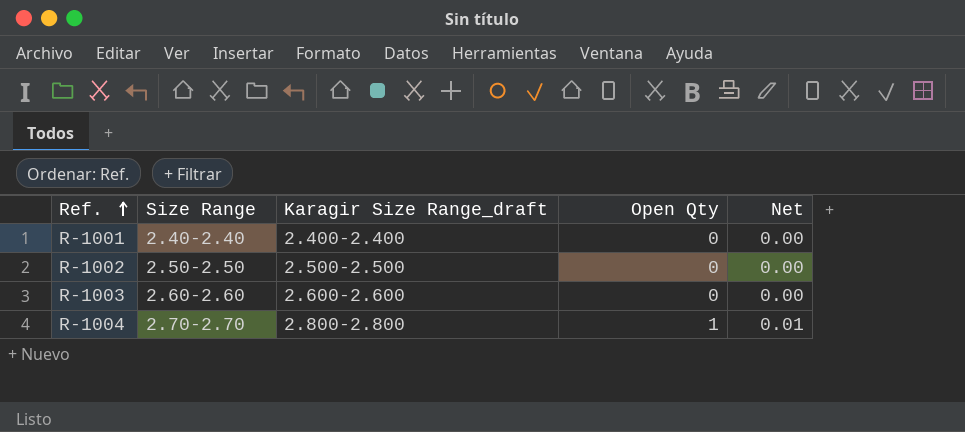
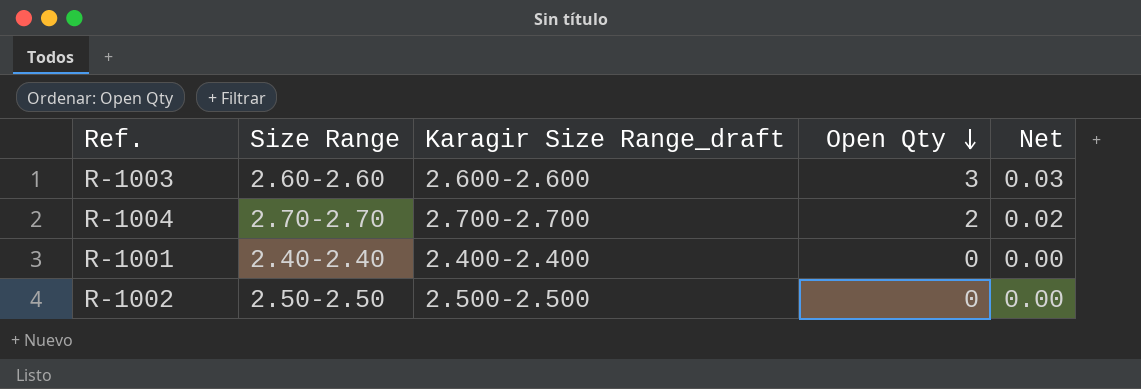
row order: Ref. ascending -> Open Qty descending
R-1003 | Open Qty: 0 -> 3
R-1003 | Net: 0.00 -> 0.03
R-1004 | Karagir Size Range_draft: 2.800-2.800 -> 2.700-2.700
R-1004 | Open Qty: 1 -> 2
R-1004 | Net: 0.01 -> 0.02

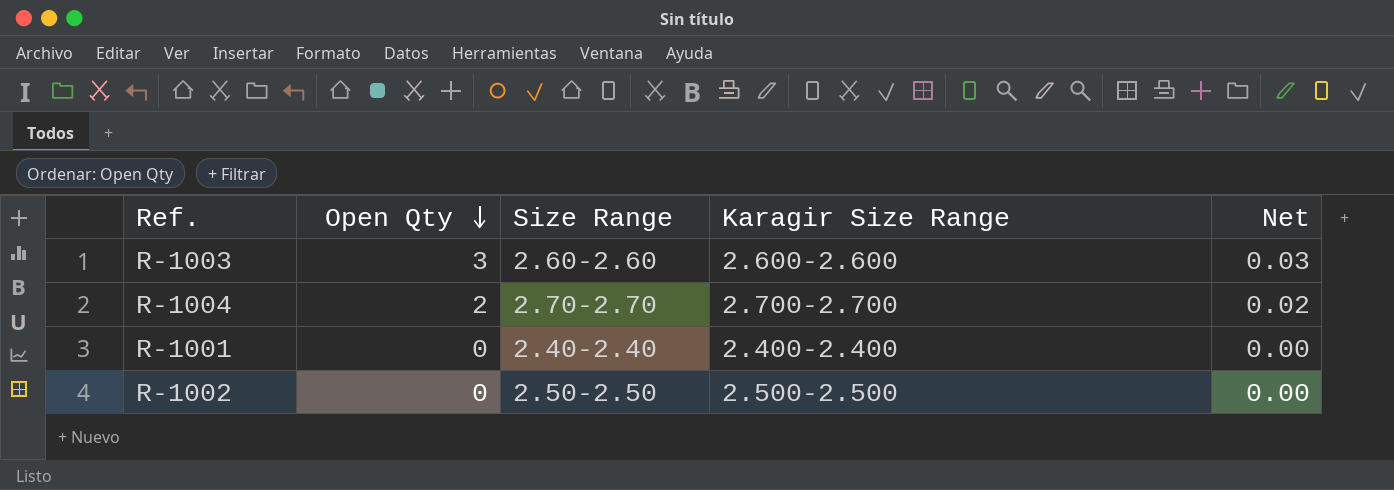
column Open Qty | position: 4 -> 2
column name: Karagir Size Range_draft -> Karagir Size Range

